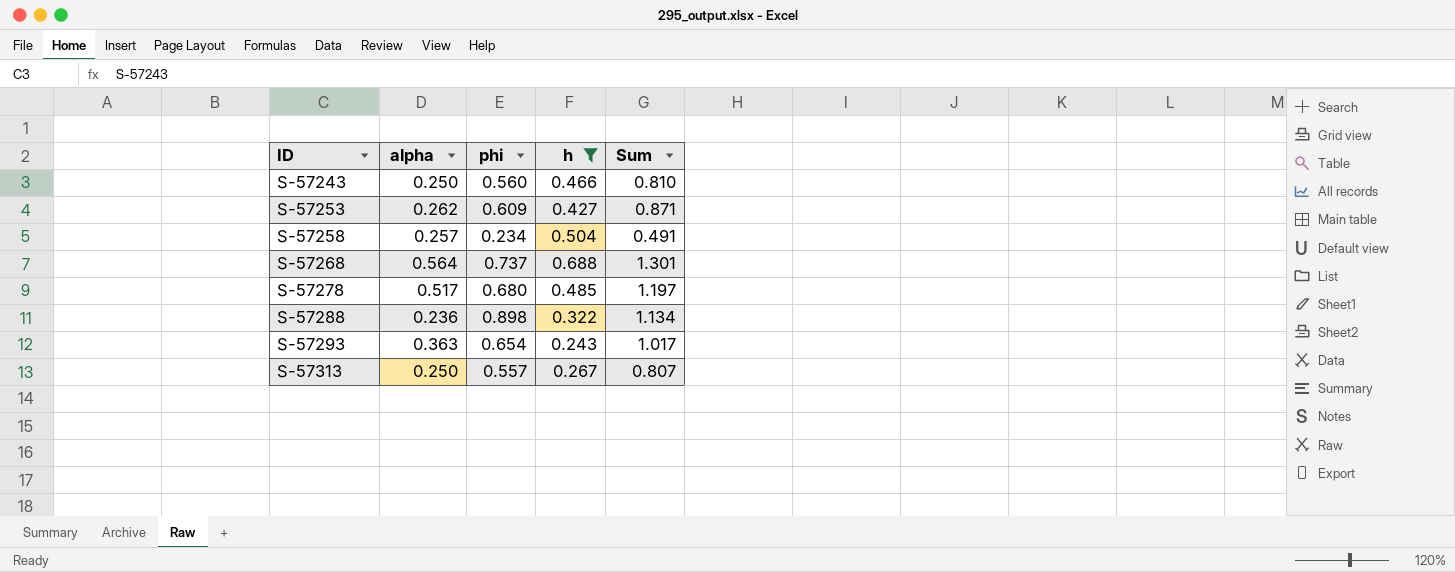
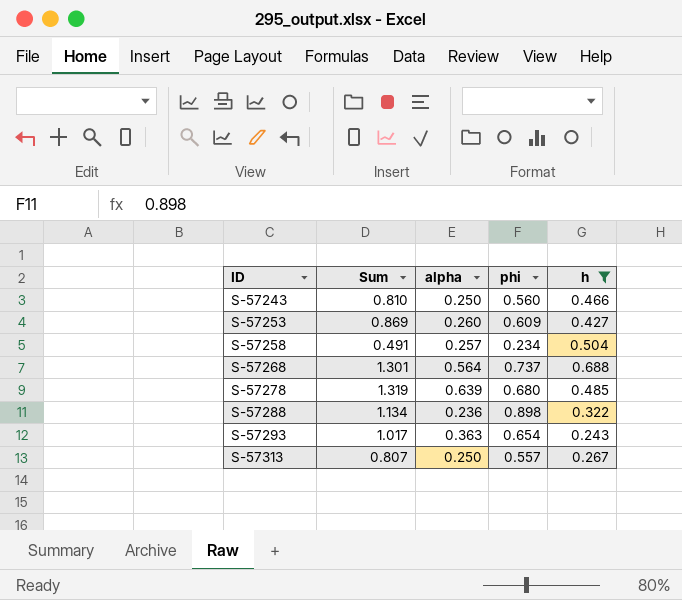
column Sum | position: 5 -> 2
S-57253 | Sum: 0.871 -> 0.869
S-57253 | alpha: 0.262 -> 0.260
S-57278 | Sum: 1.197 -> 1.319
S-57278 | alpha: 0.517 -> 0.639

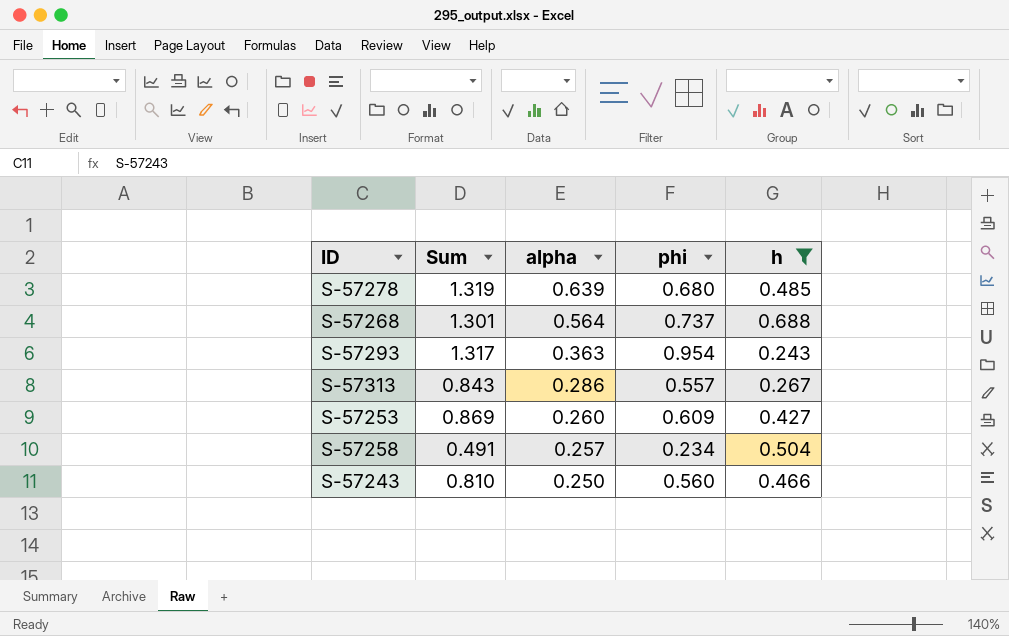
row order: ID ascending -> alpha descending
row S-57288: 1.134 | 0.236 | 0.898 | 0.322 -> none
S-57293 | Sum: 1.017 -> 1.317
S-57293 | phi: 0.654 -> 0.954
S-57313 | Sum: 0.807 -> 0.843
S-57313 | alpha: 0.250 -> 0.286

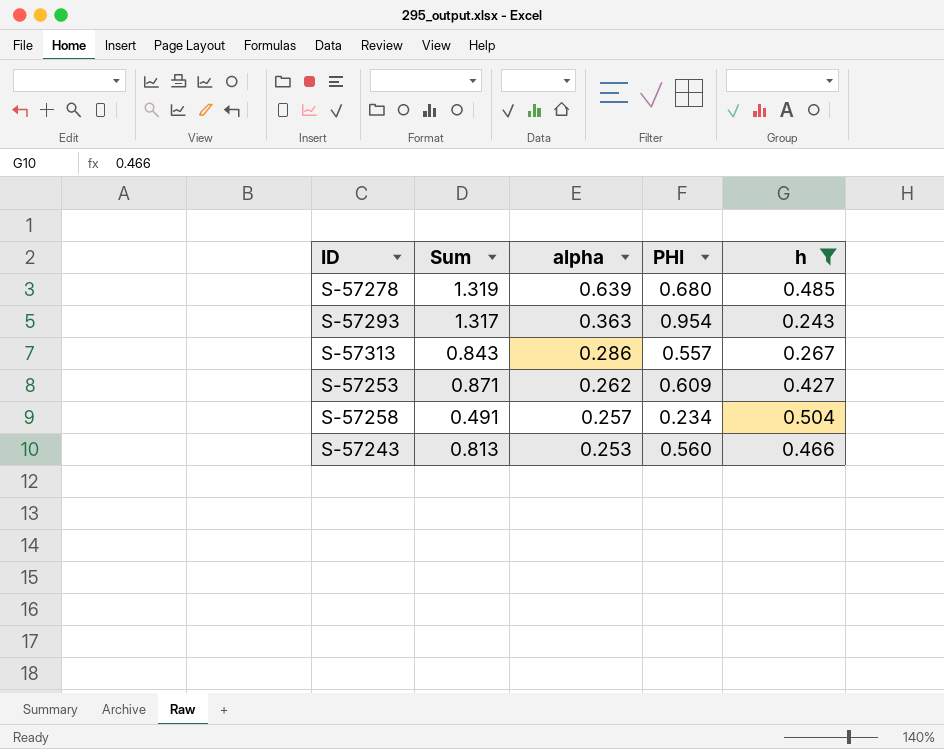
column name: phi -> PHI
row S-57268: 1.301 | 0.564 | 0.737 | 0.688 -> none
S-57253 | Sum: 0.869 -> 0.871
S-57253 | alpha: 0.260 -> 0.262
S-57243 | Sum: 0.810 -> 0.813
S-57243 | alpha: 0.250 -> 0.253

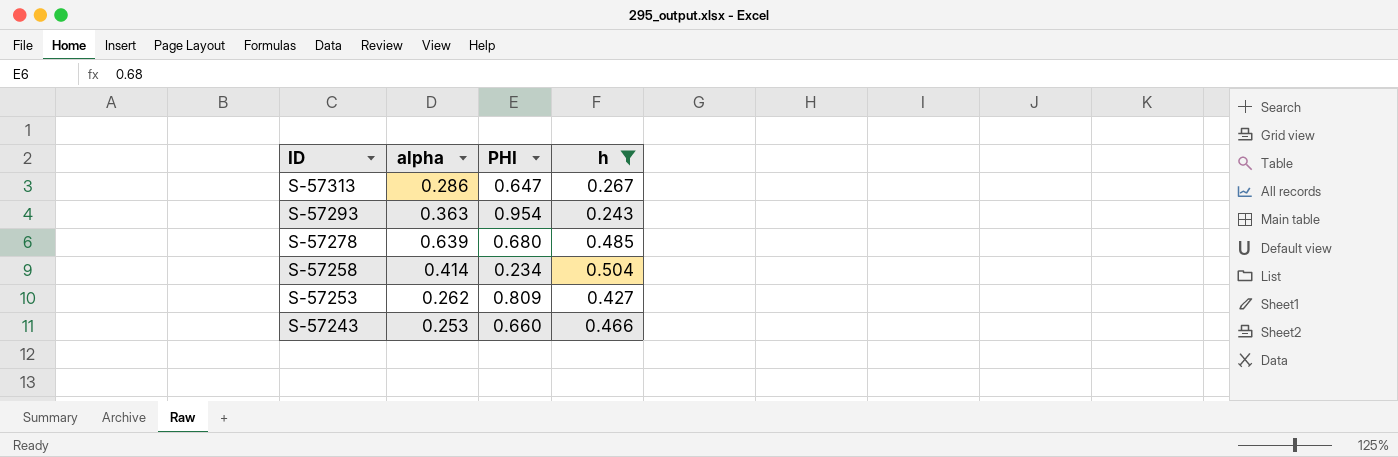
row order: alpha descending -> ID descending
column Sum | formula: [alpha] + [PHI] -> none
S-57313 | PHI: 0.557 -> 0.647
S-57258 | alpha: 0.257 -> 0.414
S-57253 | PHI: 0.609 -> 0.809
S-57243 | PHI: 0.560 -> 0.660

